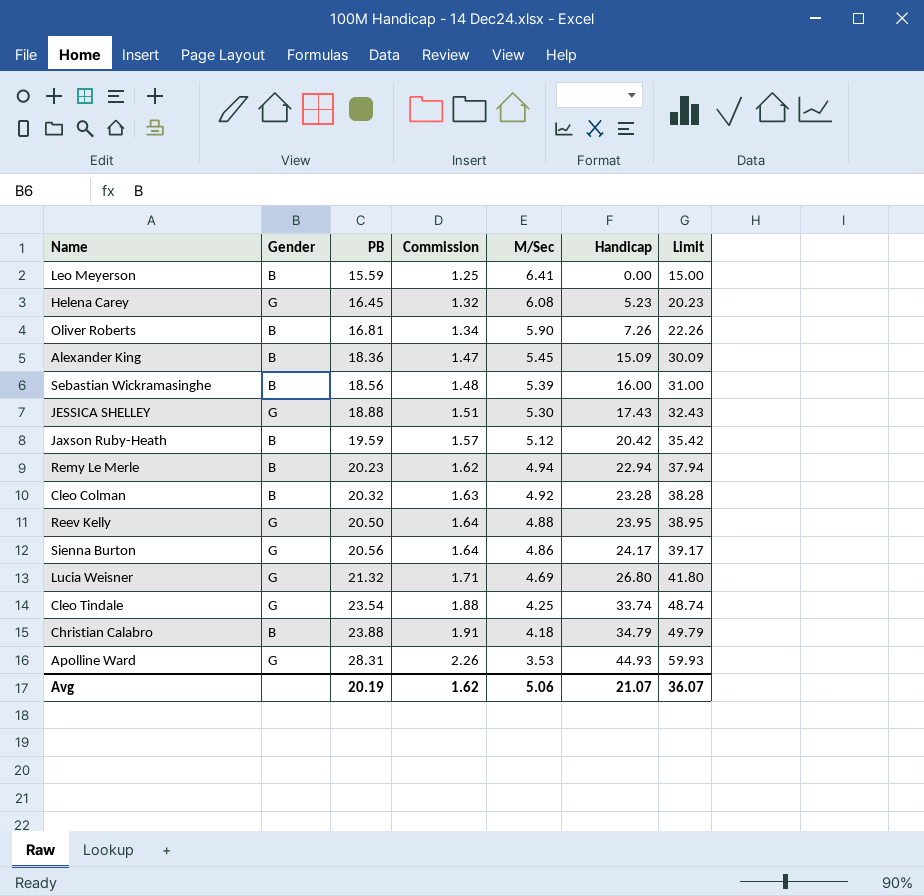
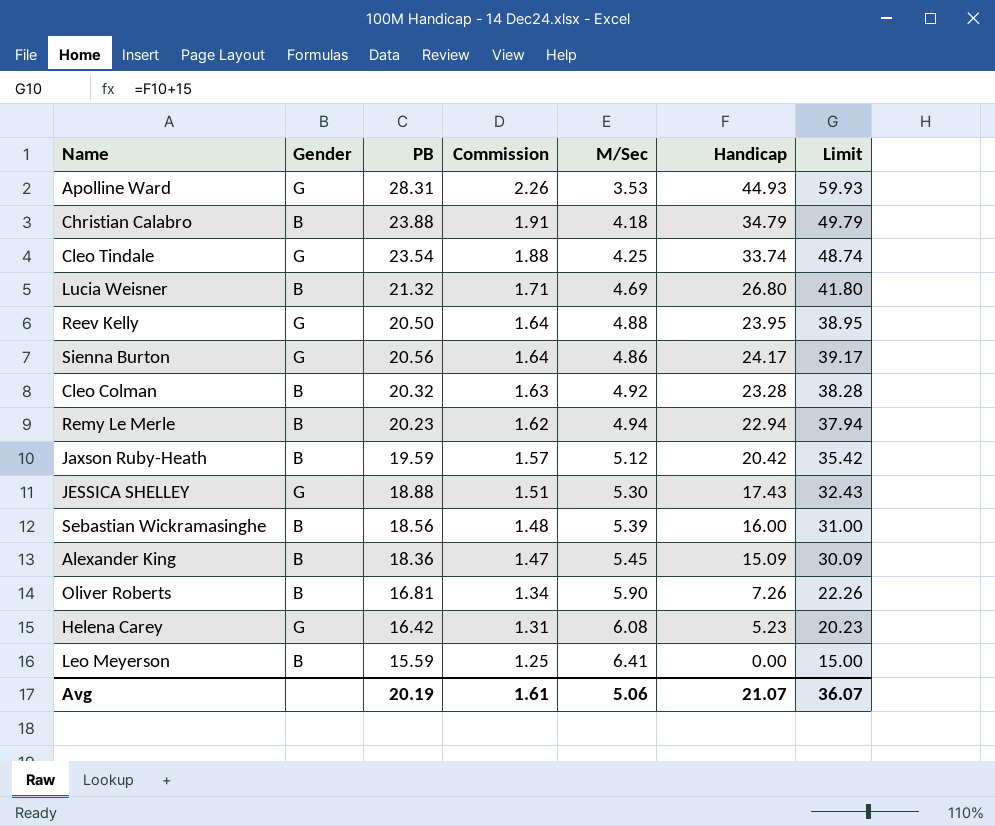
row order: PB ascending -> Commission descending
Lucia Weisner | Gender: G -> B
Helena Carey | PB: 16.45 -> 16.42
Helena Carey | Commission: 1.32 -> 1.31
Avg | Commission: 1.62 -> 1.61

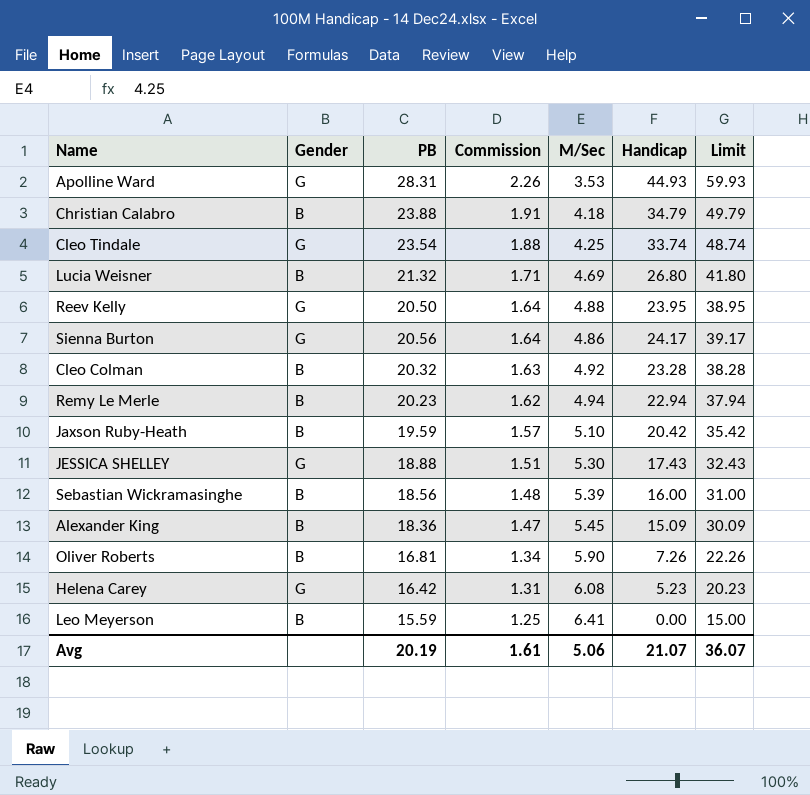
Jaxson Ruby-Heath | M/Sec: 5.12 -> 5.10

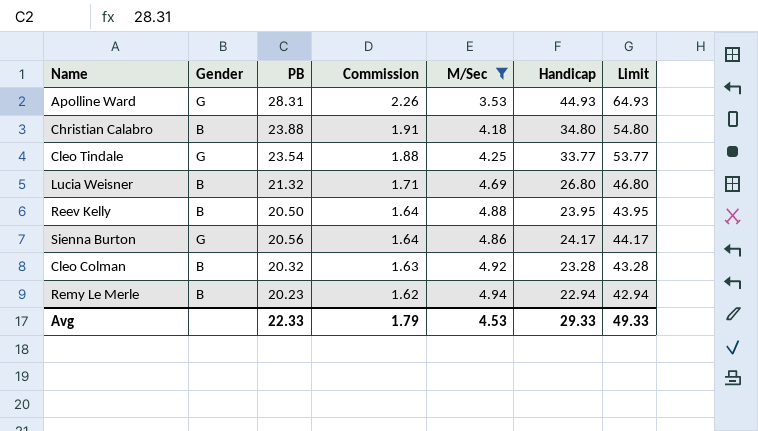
filter: none -> M/Sec <= 4.94
column Limit | formula: [Handicap] + 15 -> [Handicap] + 20
Christian Calabro | Handicap: 34.79 -> 34.80
Cleo Tindale | Handicap: 33.74 -> 33.77
Reev Kelly | Gender: G -> B
Avg | PB: 20.19 -> 22.33
Avg | Commission: 1.61 -> 1.79
Avg | M/Sec: 5.06 -> 4.53
Avg | Handicap: 21.07 -> 29.33
Avg | Limit: 36.07 -> 49.33

